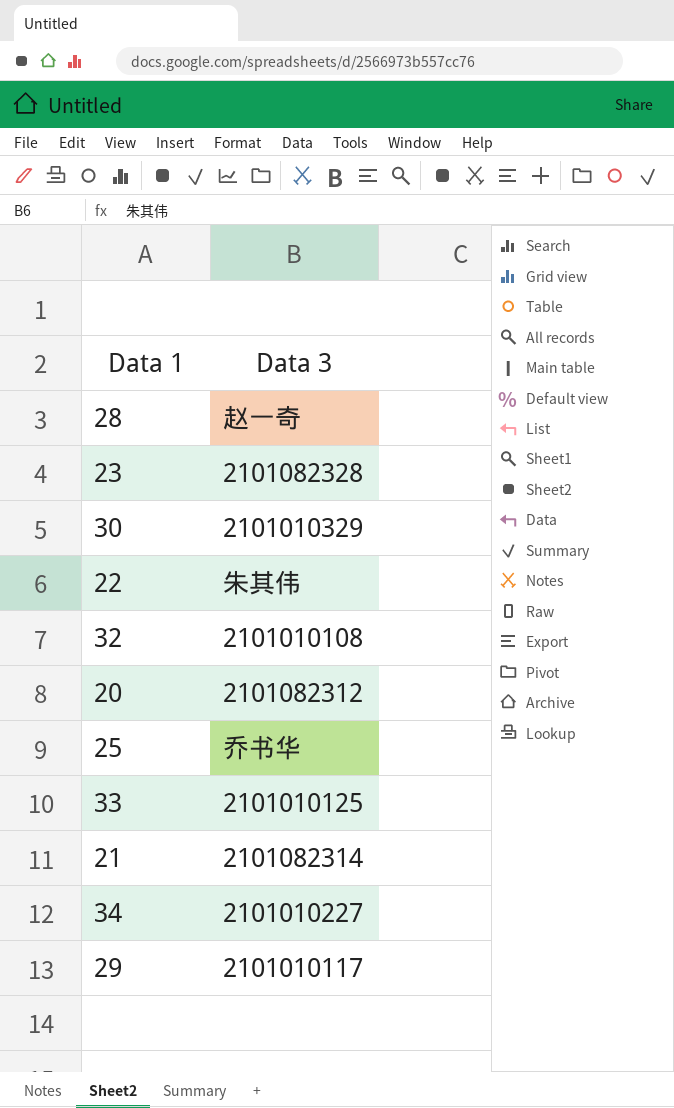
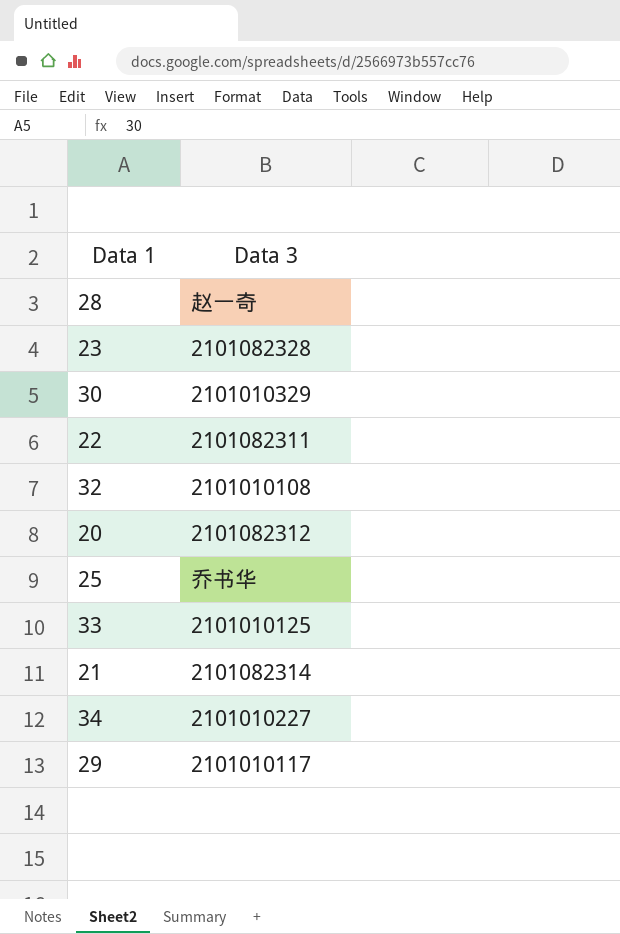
22 | Data 3: 朱其伟 -> 2101082311

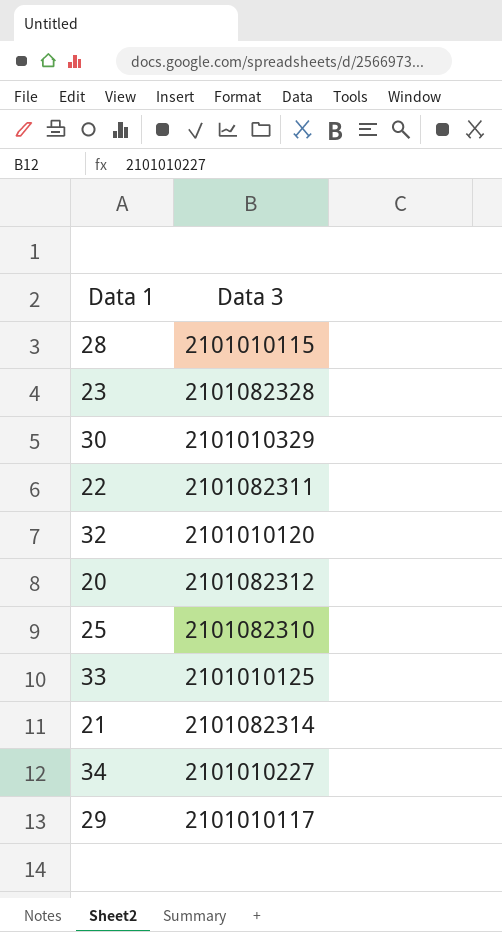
28 | Data 3: 赵一奇 -> 2101010115
32 | Data 3: 2101010108 -> 2101010120
25 | Data 3: 乔书华 -> 2101082310

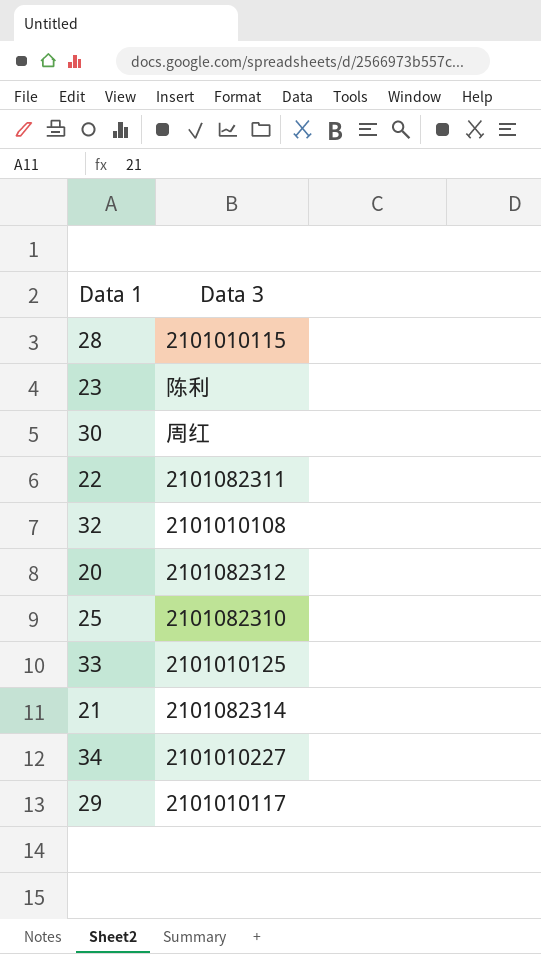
23 | Data 3: 2101082328 -> 陈利
30 | Data 3: 2101010329 -> 周红
32 | Data 3: 2101010120 -> 2101010108

